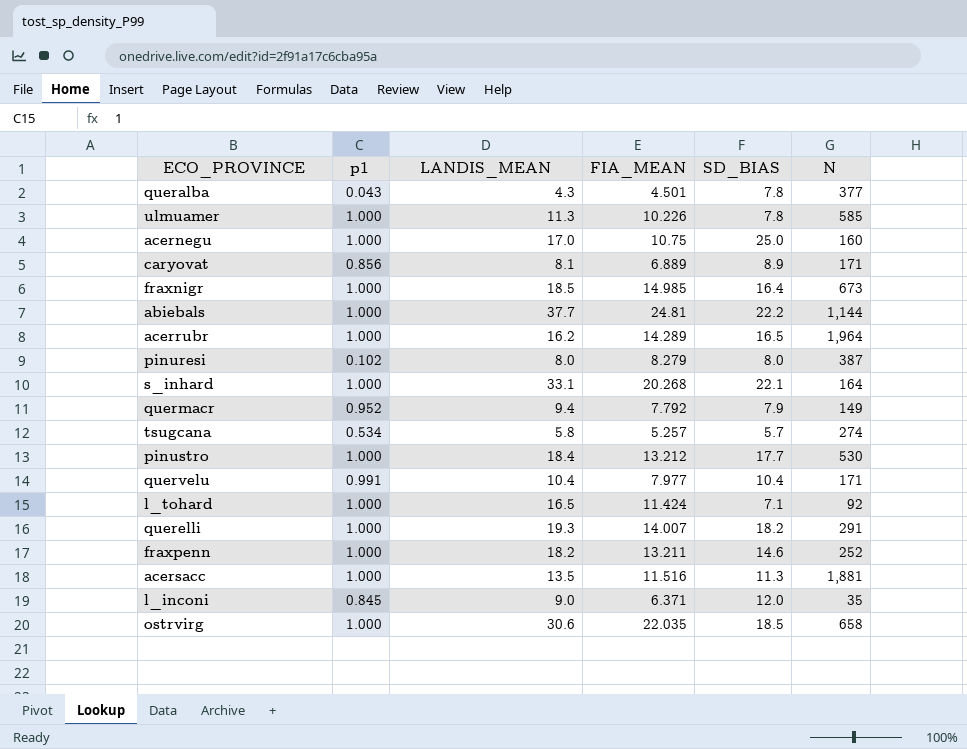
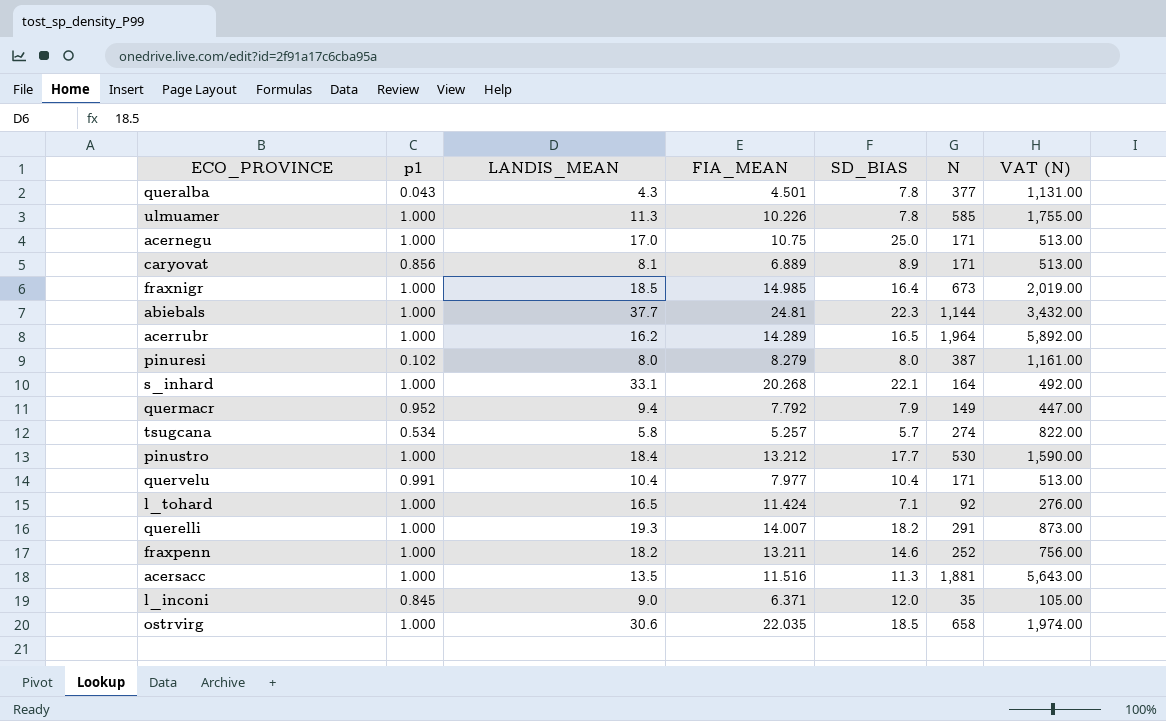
column VAT (N) | formula: none -> [N] * 3
acernegu | N: 160 -> 171
abiebals | SD_BIAS: 22.2 -> 22.3

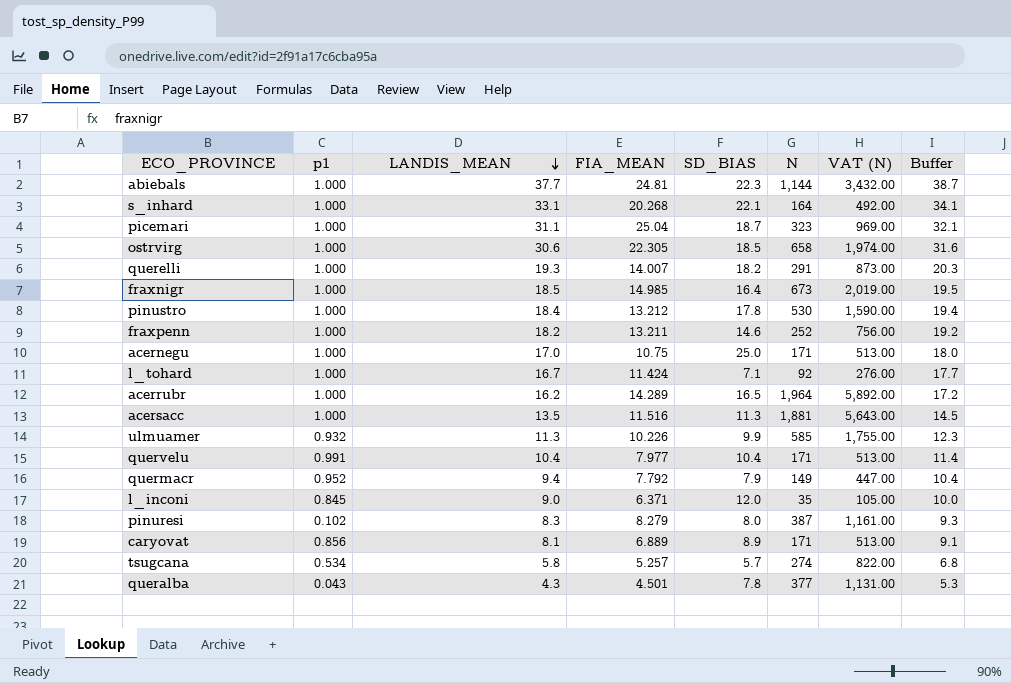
row order: none -> LANDIS_MEAN descending
column Buffer | formula: none -> [LANDIS_MEAN] + 1
row picemari: none -> 1.000 | 31.1 | 25.04 | 18.7 | 323 | 969.00 | 32.1
ostrvirg | FIA_MEAN: 22.035 -> 22.305
pinustro | SD_BIAS: 17.7 -> 17.8
l_tohard | LANDIS_MEAN: 16.5 -> 16.7
ulmuamer | p1: 1.000 -> 0.932
ulmuamer | SD_BIAS: 7.8 -> 9.9
pinuresi | LANDIS_MEAN: 8.0 -> 8.3

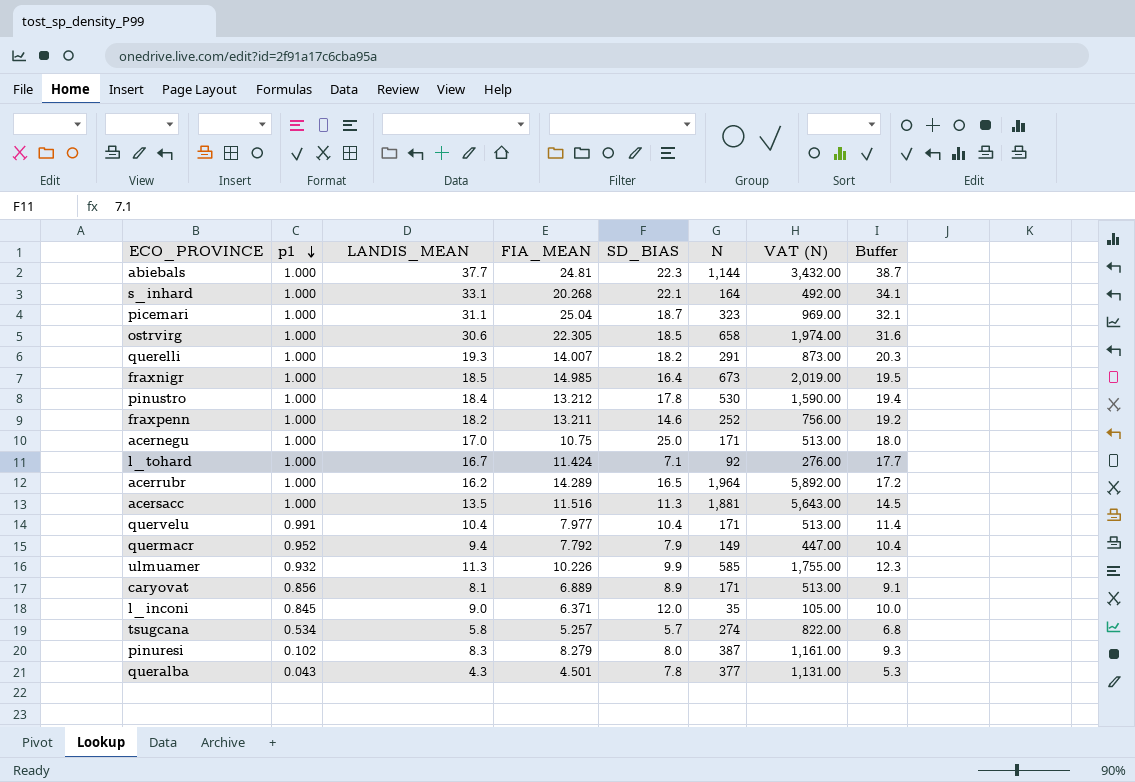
row order: LANDIS_MEAN descending -> p1 descending

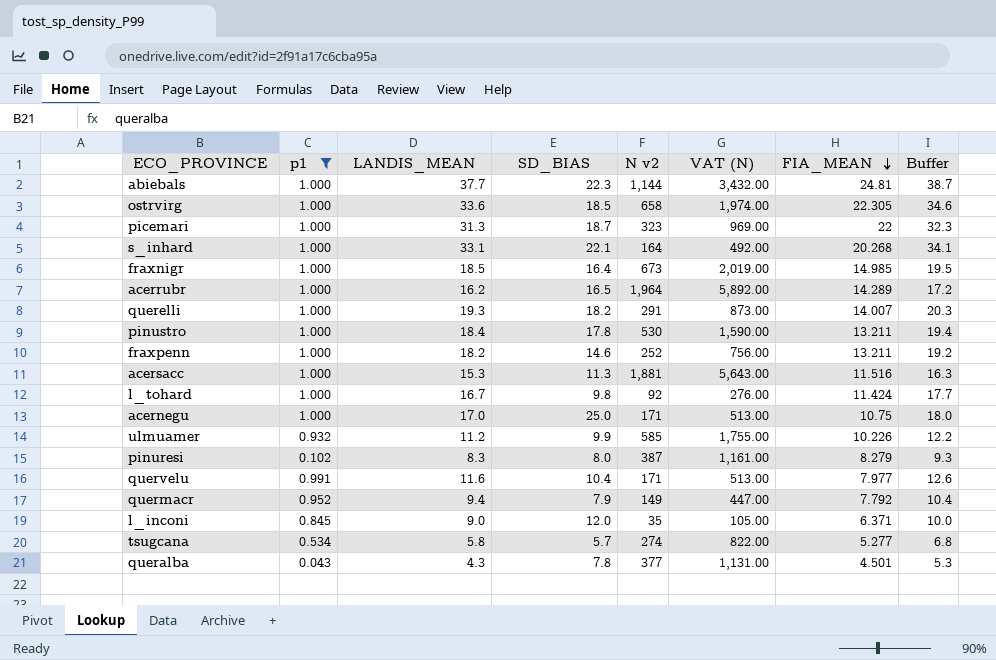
filter: none -> p1 != 0.856
row order: p1 descending -> FIA_MEAN descending
column name: N -> N v2
column FIA_MEAN | position: 4 -> 7
ostrvirg | LANDIS_MEAN: 30.6 -> 33.6
ostrvirg | Buffer: 31.6 -> 34.6
picemari | LANDIS_MEAN: 31.1 -> 31.3
picemari | FIA_MEAN: 25.04 -> 22
picemari | Buffer: 32.1 -> 32.3
pinustro | FIA_MEAN: 13.212 -> 13.211
acersacc | LANDIS_MEAN: 13.5 -> 15.3
acersacc | Buffer: 14.5 -> 16.3
l_tohard | SD_BIAS: 7.1 -> 9.8
ulmuamer | LANDIS_MEAN: 11.3 -> 11.2
ulmuamer | Buffer: 12.3 -> 12.2
quervelu | LANDIS_MEAN: 10.4 -> 11.6
quervelu | Buffer: 11.4 -> 12.6
tsugcana | FIA_MEAN: 5.257 -> 5.277

